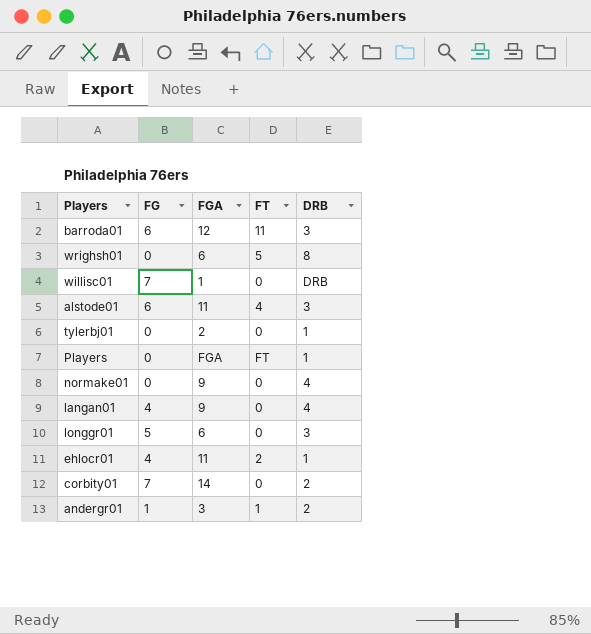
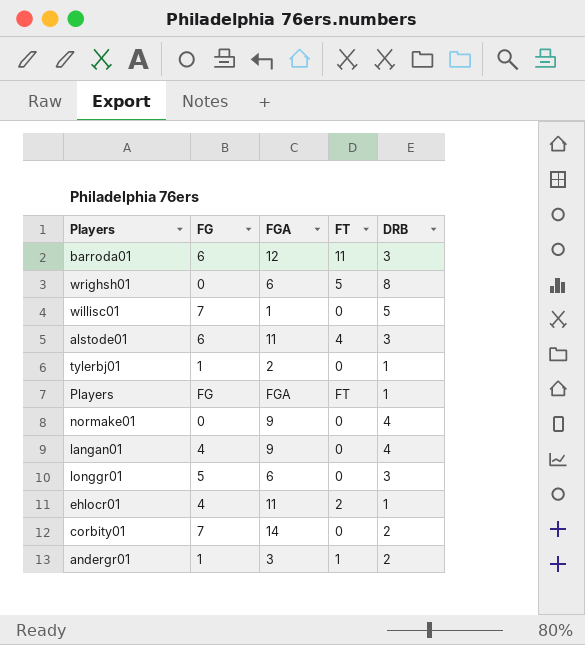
willisc01 | DRB: DRB -> 5
tylerbj01 | FG: 0 -> 1
Players | FG: 0 -> FG

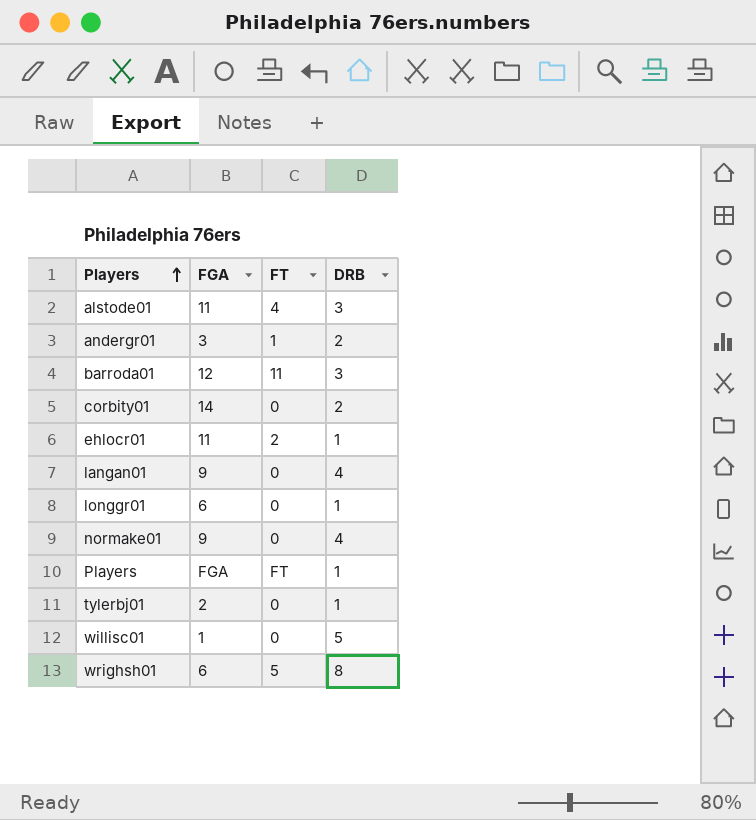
row order: none -> Players ascending
column FG | position: 2 -> none
longgr01 | DRB: 3 -> 1

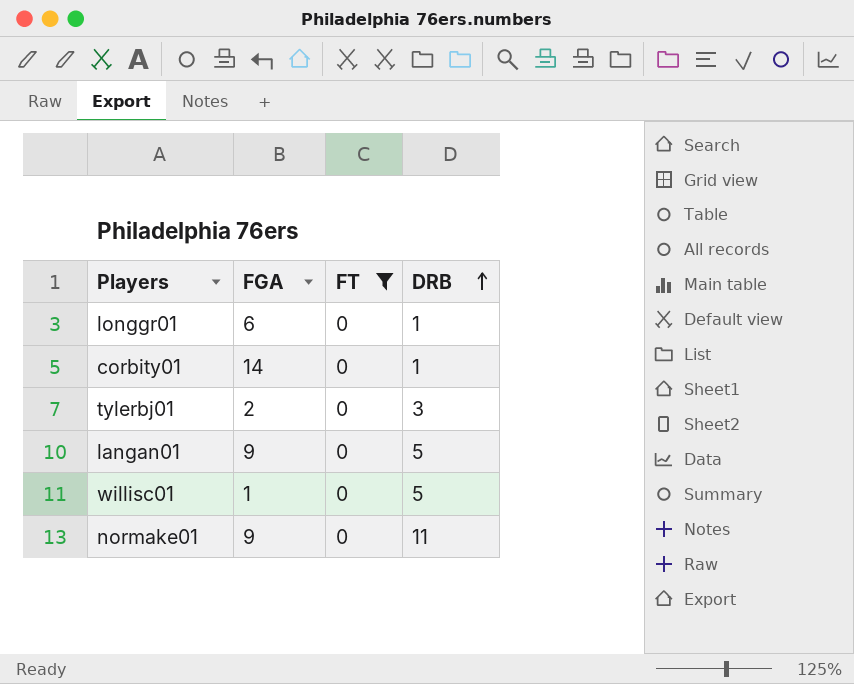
filter: none -> FT = 0
row order: Players ascending -> DRB ascending
corbity01 | DRB: 2 -> 1
tylerbj01 | DRB: 1 -> 3
langan01 | DRB: 4 -> 5
normake01 | DRB: 4 -> 11

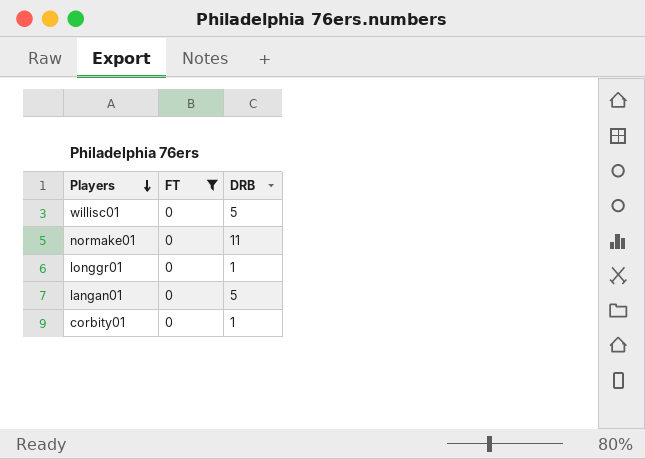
row order: DRB ascending -> Players descending
column FGA | position: 2 -> none
row tylerbj01: 2 | 0 | 3 -> none

